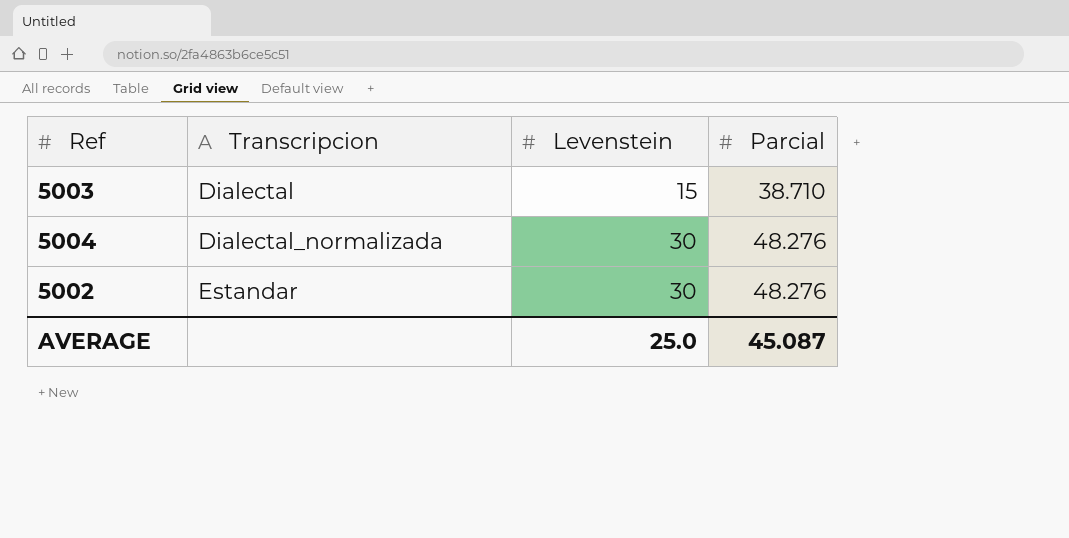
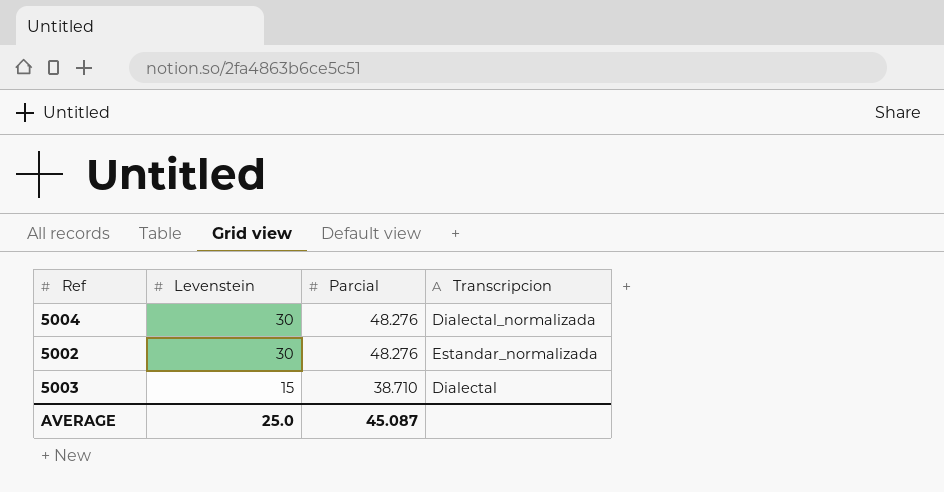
row order: Transcripcion ascending -> Levenstein descending
column Transcripcion | position: 2 -> 4
5002 | Transcripcion: Estandar -> Estandar_normalizada

